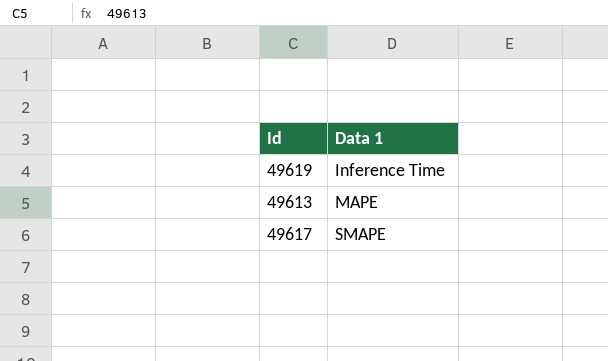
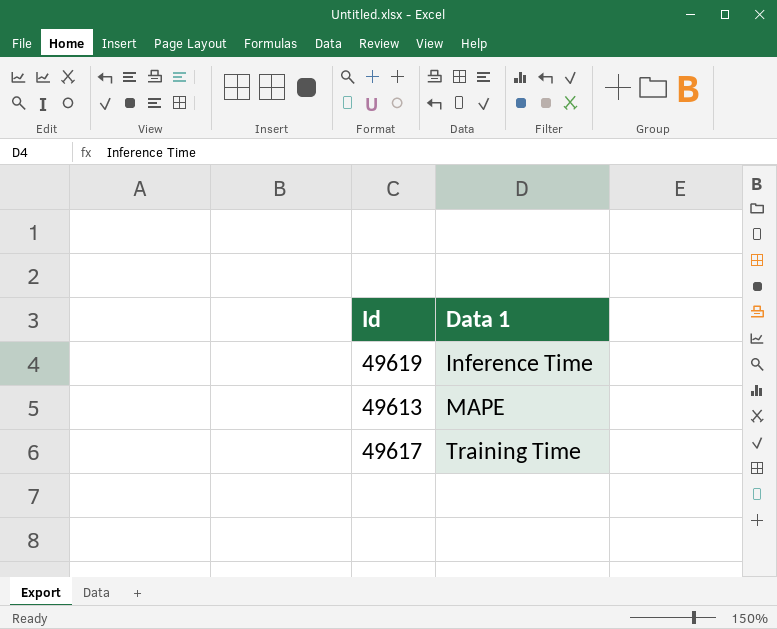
49617 | Data 1: SMAPE -> Training Time

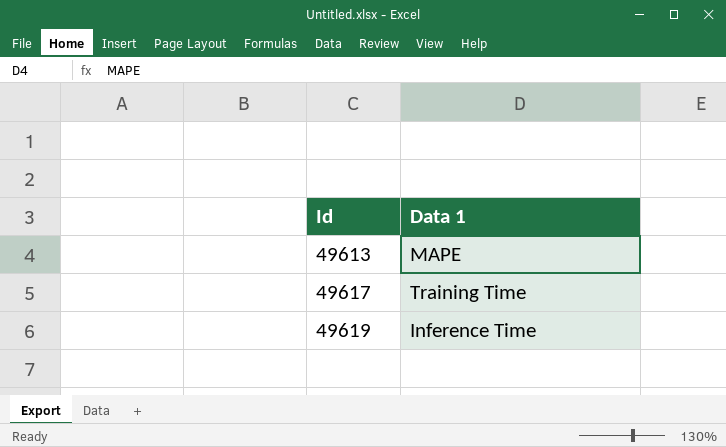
row order: Data 1 ascending -> Id ascending

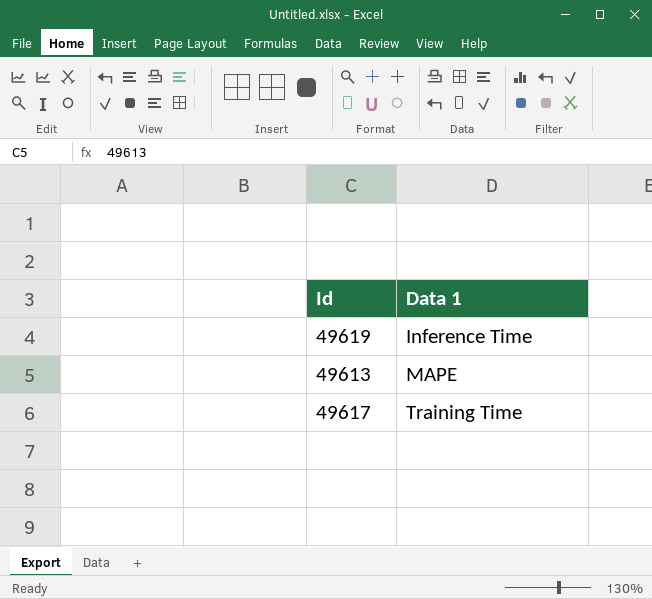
row order: Id ascending -> Data 1 ascending

